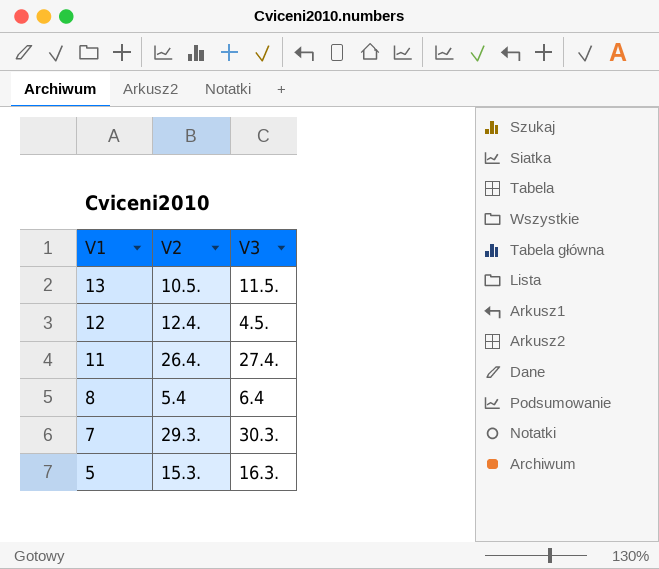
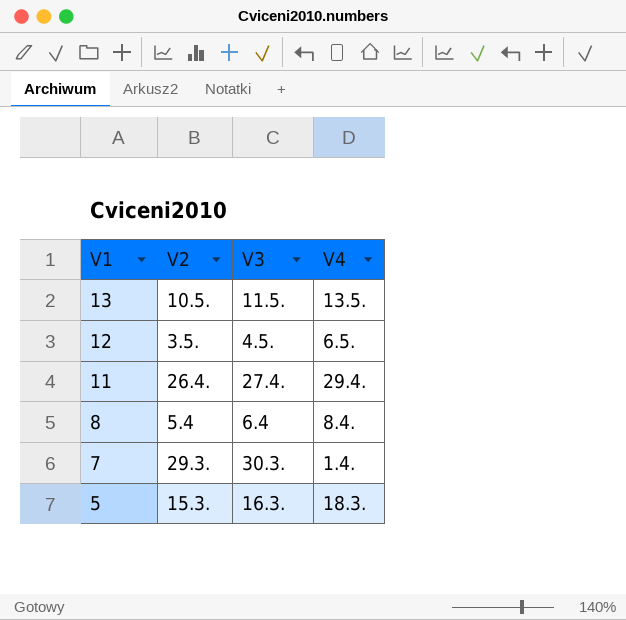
column V4 | position: none -> 4
12 | V2: 12.4. -> 3.5.

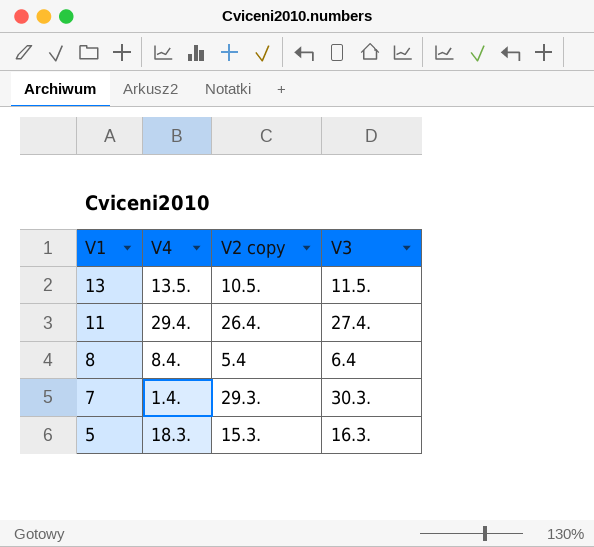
column V4 | position: 4 -> 2
column name: V2 -> V2 copy
row 12: 3.5. | 4.5. | 6.5. -> none

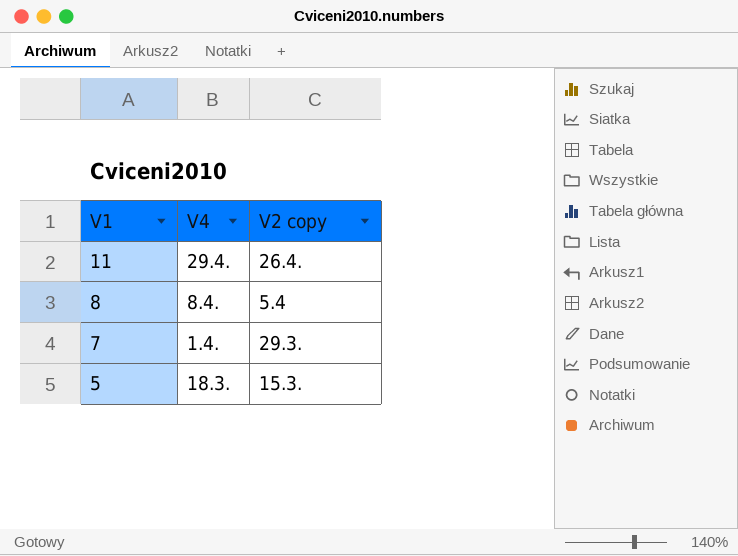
column V3 | position: 4 -> none
row 13: 13.5. | 10.5. | 11.5. -> none

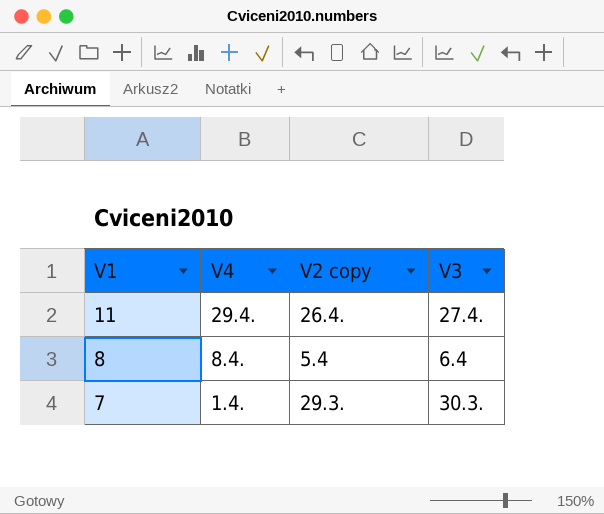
column V3 | position: none -> 4
row 5: 18.3. | 15.3. -> none

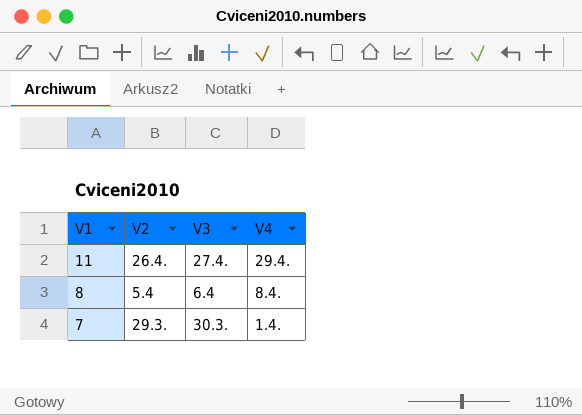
column name: V2 copy -> V2
column V4 | position: 2 -> 4

